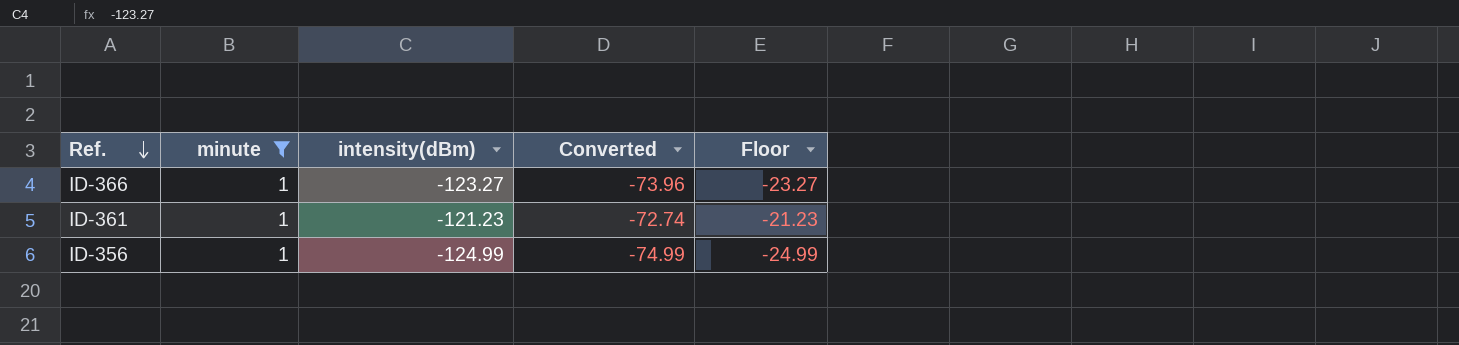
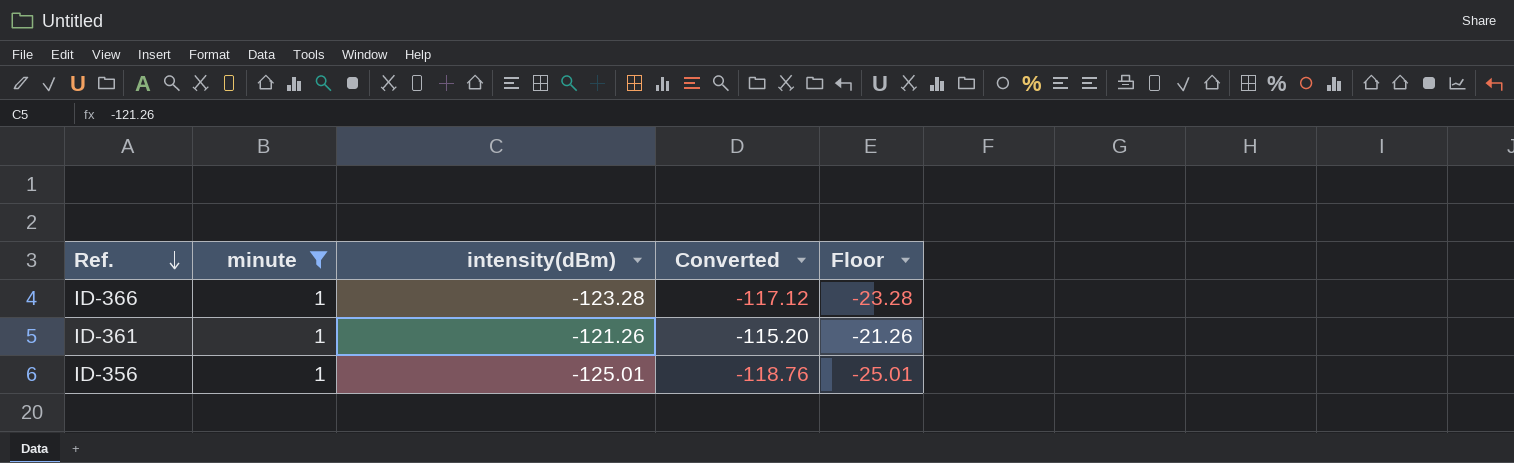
column Converted | formula: [intensity(dBm)] * 0.6 -> [intensity(dBm)] * 0.95
ID-366 | intensity(dBm): -123.27 -> -123.28
ID-366 | Floor: -23.27 -> -23.28
ID-361 | intensity(dBm): -121.23 -> -121.26
ID-361 | Floor: -21.23 -> -21.26
ID-356 | intensity(dBm): -124.99 -> -125.01
ID-356 | Floor: -24.99 -> -25.01

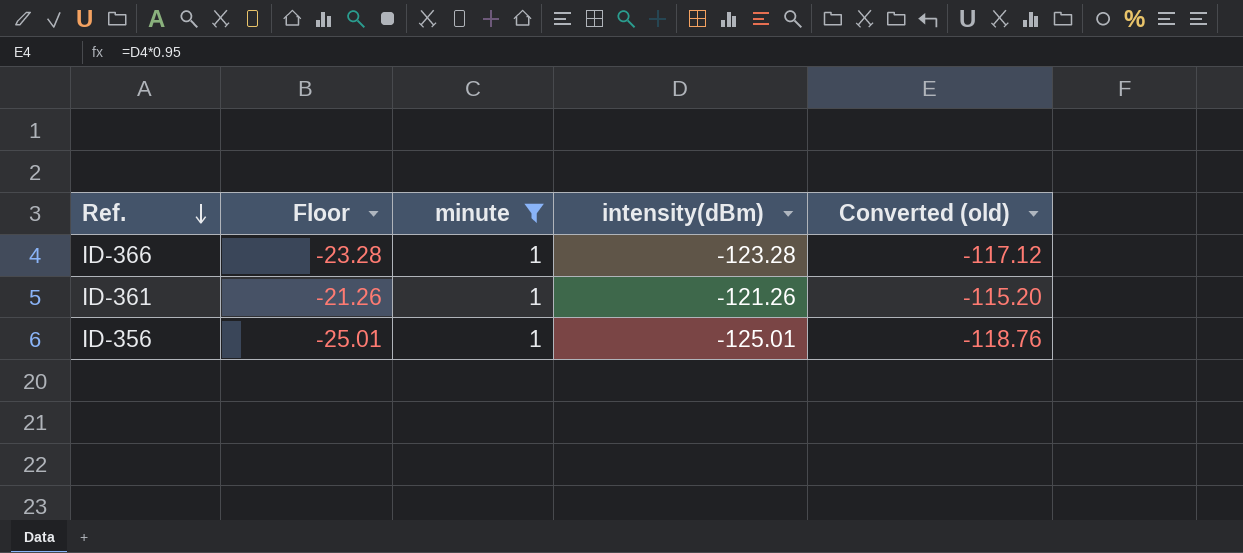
column Floor | position: 5 -> 2
column name: Converted -> Converted (old)

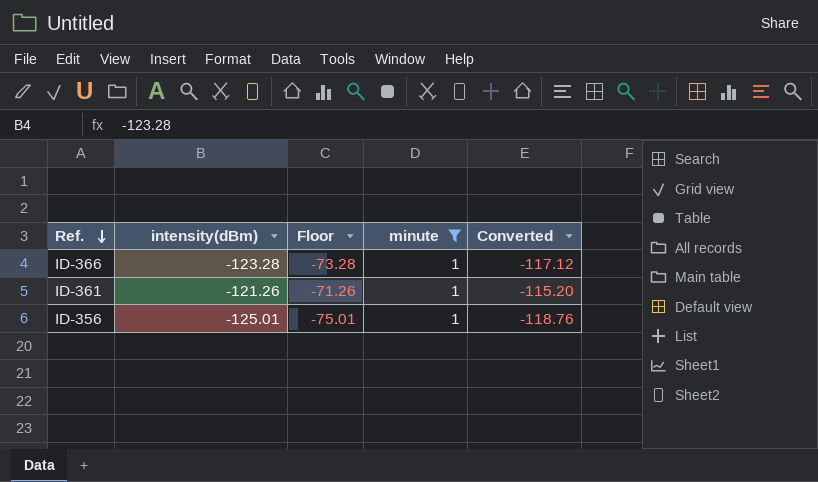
column intensity(dBm) | position: 4 -> 2
column Floor | formula: [intensity(dBm)] + 100 -> [intensity(dBm)] + 50
column name: Converted (old) -> Converted

